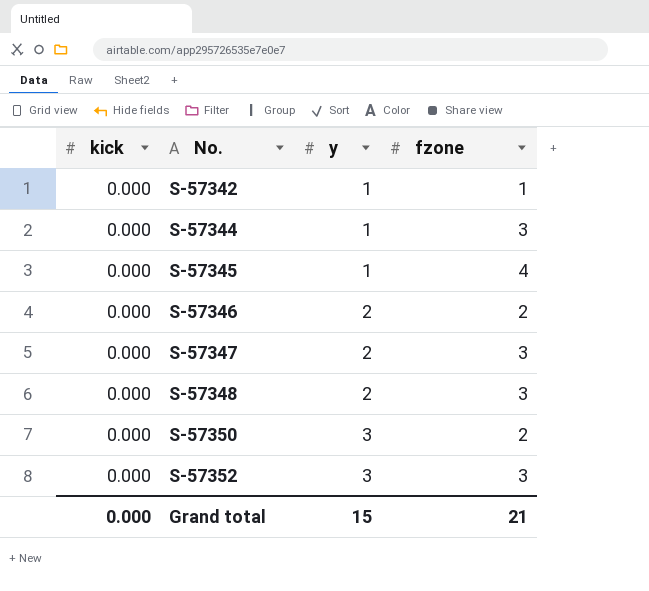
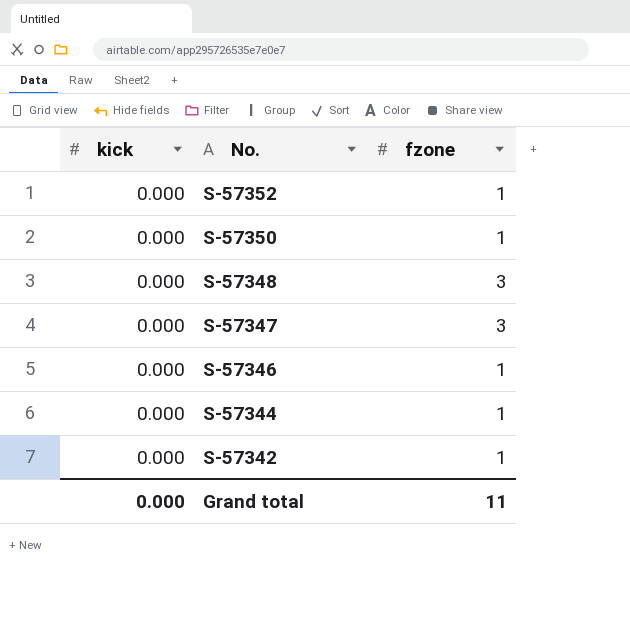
row order: No. ascending -> No. descending
column y | position: 3 -> none
row S-57345: 0.000 | 1 | 4 -> none
S-57352 | fzone: 3 -> 1
S-57350 | fzone: 2 -> 1
S-57346 | fzone: 2 -> 1
S-57344 | fzone: 3 -> 1
Grand total | fzone: 21 -> 11

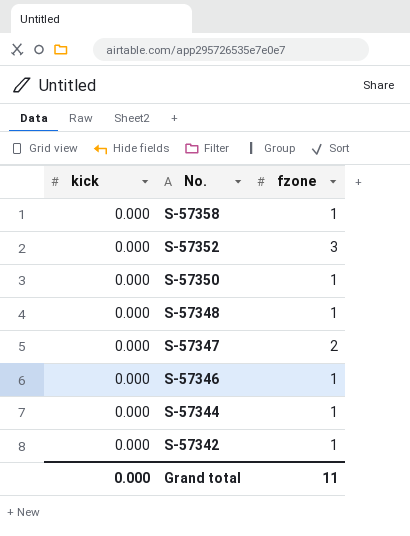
row S-57358: none -> 0.000 | 1
S-57352 | fzone: 1 -> 3
S-57348 | fzone: 3 -> 1
S-57347 | fzone: 3 -> 2

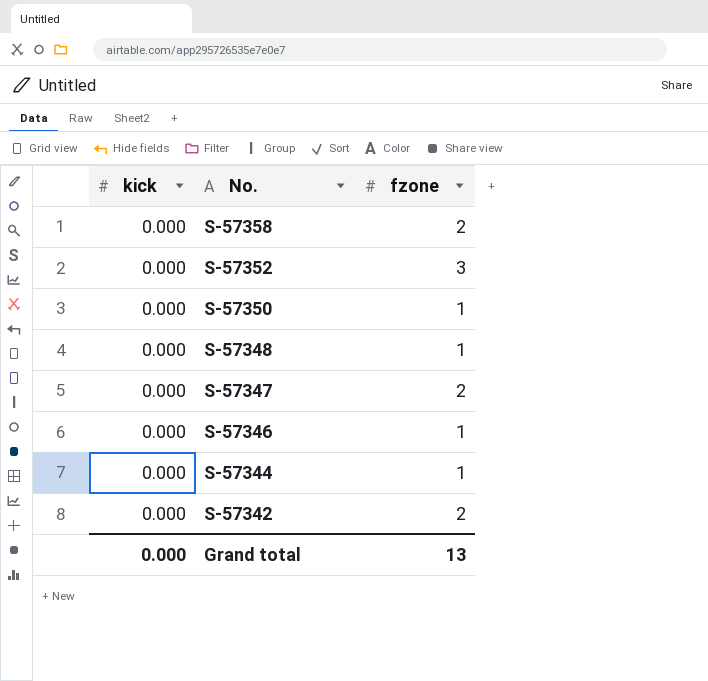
S-57358 | fzone: 1 -> 2
S-57342 | fzone: 1 -> 2
Grand total | fzone: 11 -> 13

